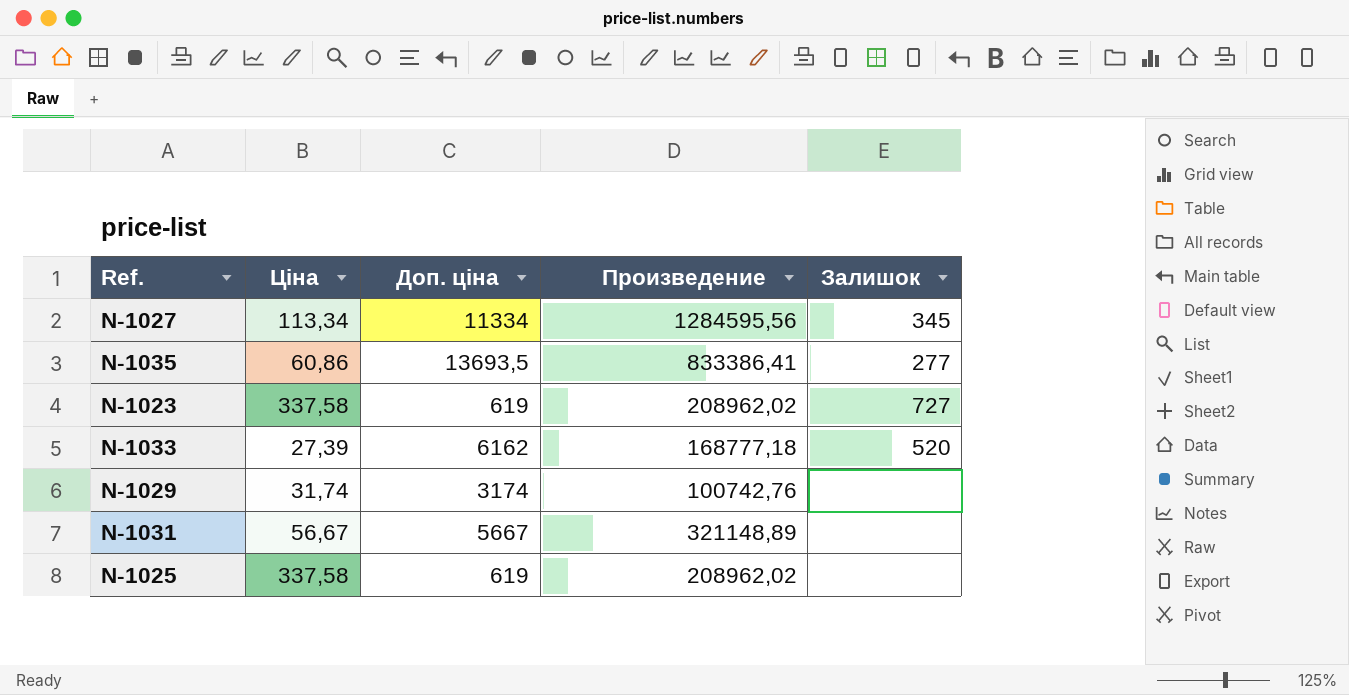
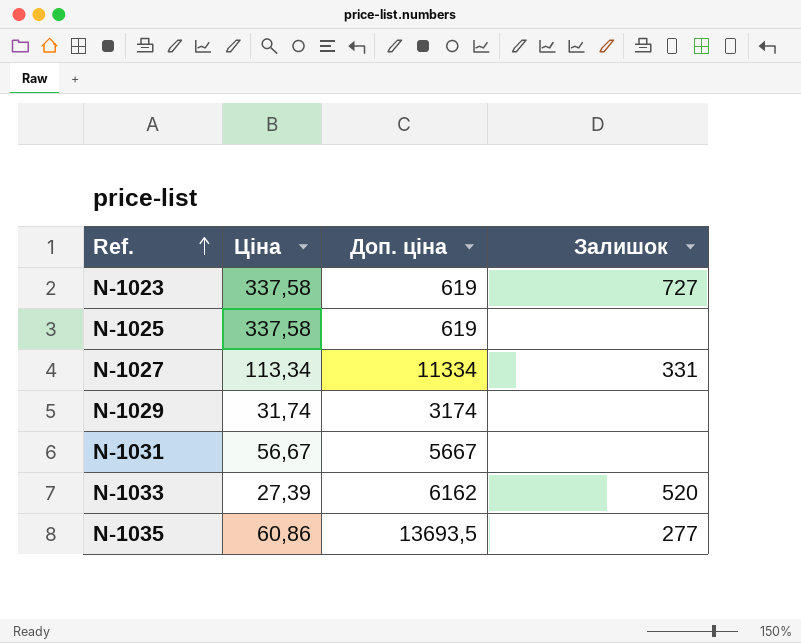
row order: none -> Ref. ascending
column Произведение | formula: [Ціна] * [Доп. ціна] -> none
N-1027 | Залишок: 345 -> 331

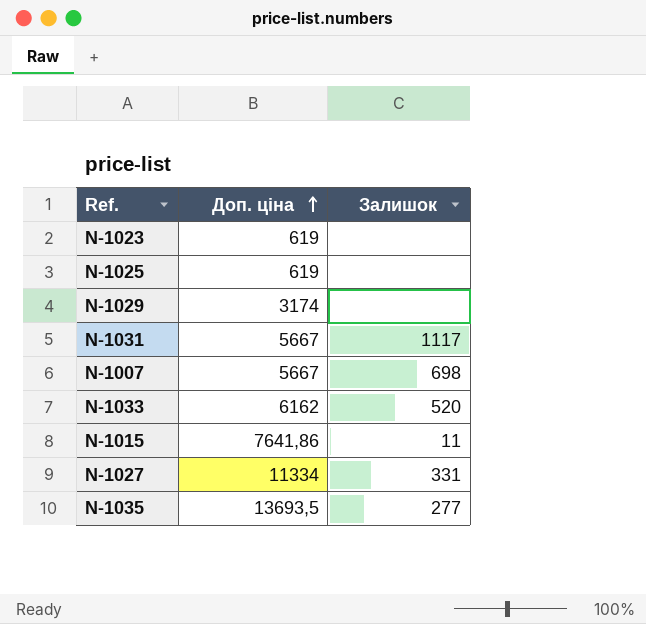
row order: Ref. ascending -> Доп. ціна ascending
column Ціна | position: 2 -> none
N-1023 | Залишок: 727 -> none
N-1031 | Залишок: none -> 1117
row N-1007: none -> 5667 | 698
row N-1015: none -> 7641,86 | 11

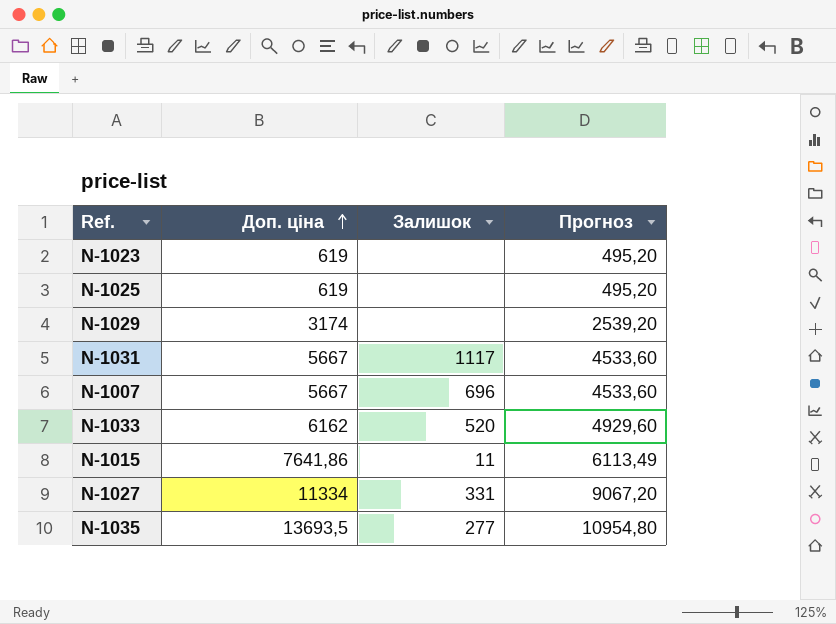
column Прогноз | formula: none -> [Доп. ціна] * 0,8
N-1007 | Залишок: 698 -> 696

